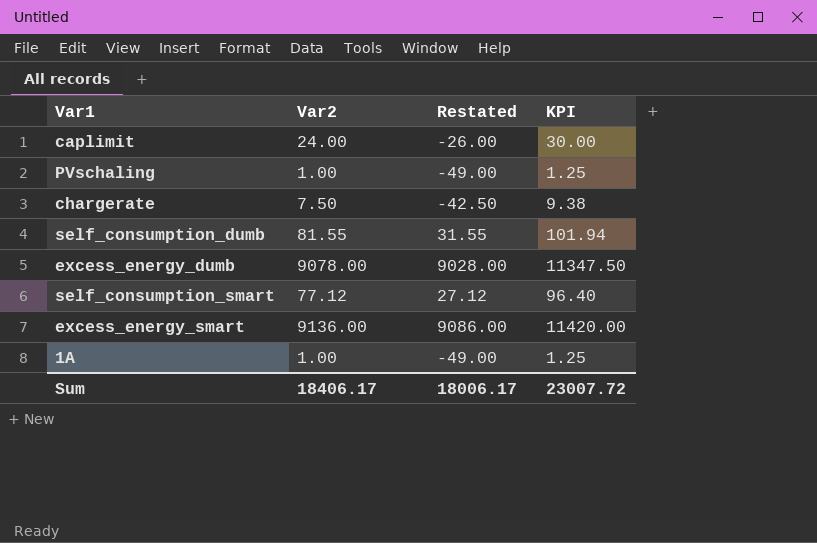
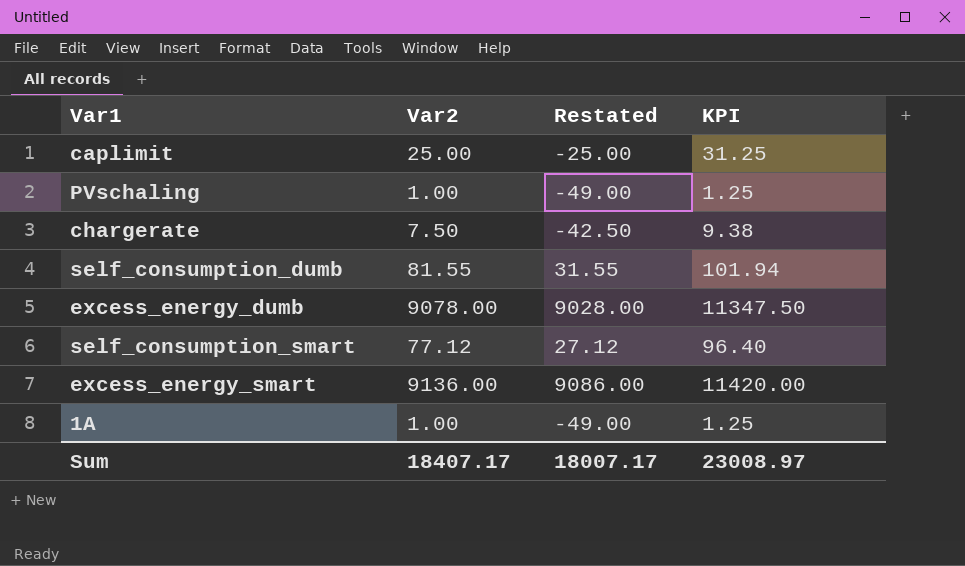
caplimit | Var2: 24.00 -> 25.00
caplimit | Restated: -26.00 -> -25.00
caplimit | KPI: 30.00 -> 31.25
Sum | Var2: 18406.17 -> 18407.17
Sum | Restated: 18006.17 -> 18007.17
Sum | KPI: 23007.72 -> 23008.97

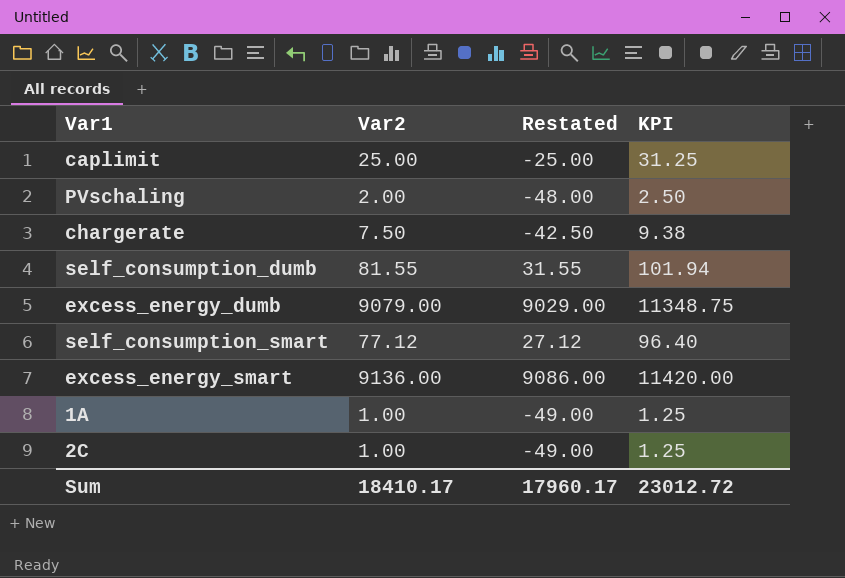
PVschaling | Var2: 1.00 -> 2.00
PVschaling | Restated: -49.00 -> -48.00
PVschaling | KPI: 1.25 -> 2.50
excess_energy_dumb | Var2: 9078.00 -> 9079.00
excess_energy_dumb | Restated: 9028.00 -> 9029.00
excess_energy_dumb | KPI: 11347.50 -> 11348.75
row 2C: none -> 1.00 | -49.00 | 1.25
Sum | Var2: 18407.17 -> 18410.17
Sum | Restated: 18007.17 -> 17960.17
Sum | KPI: 23008.97 -> 23012.72

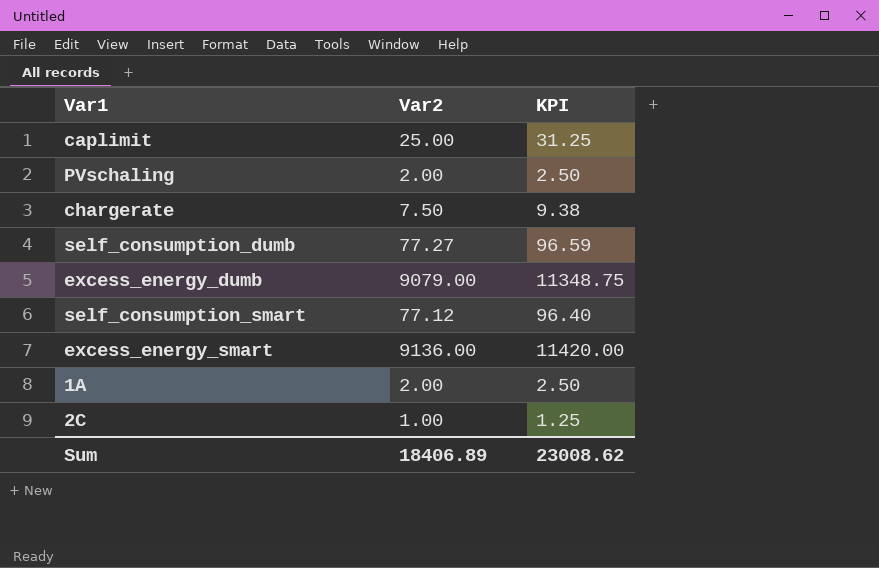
column Restated | formula: [Var2] - 50 -> none
self_consumption_dumb | Var2: 81.55 -> 77.27
self_consumption_dumb | KPI: 101.94 -> 96.59
1A | Var2: 1.00 -> 2.00
1A | KPI: 1.25 -> 2.50
Sum | Var2: 18410.17 -> 18406.89
Sum | KPI: 23012.72 -> 23008.62

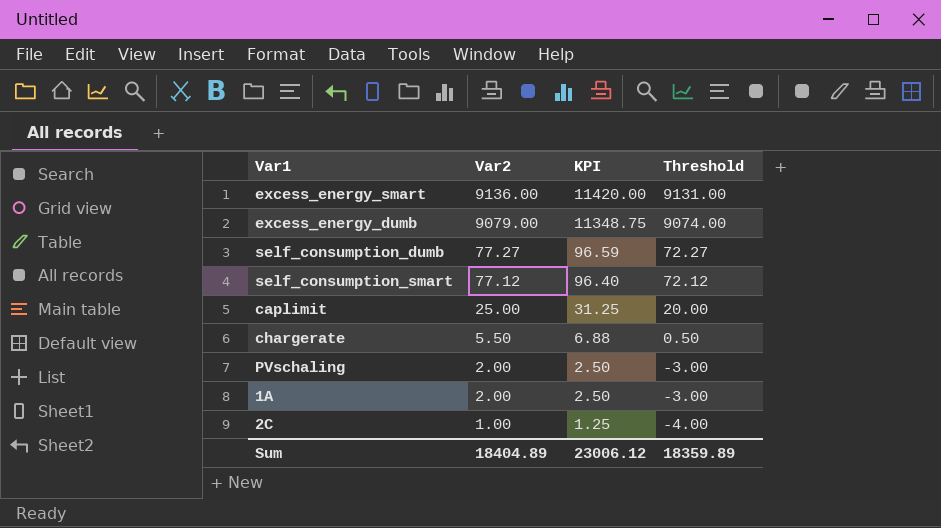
row order: none -> Var2 descending
column Threshold | formula: none -> [Var2] - 5
chargerate | Var2: 7.50 -> 5.50
chargerate | KPI: 9.38 -> 6.88
Sum | Var2: 18406.89 -> 18404.89
Sum | KPI: 23008.62 -> 23006.12

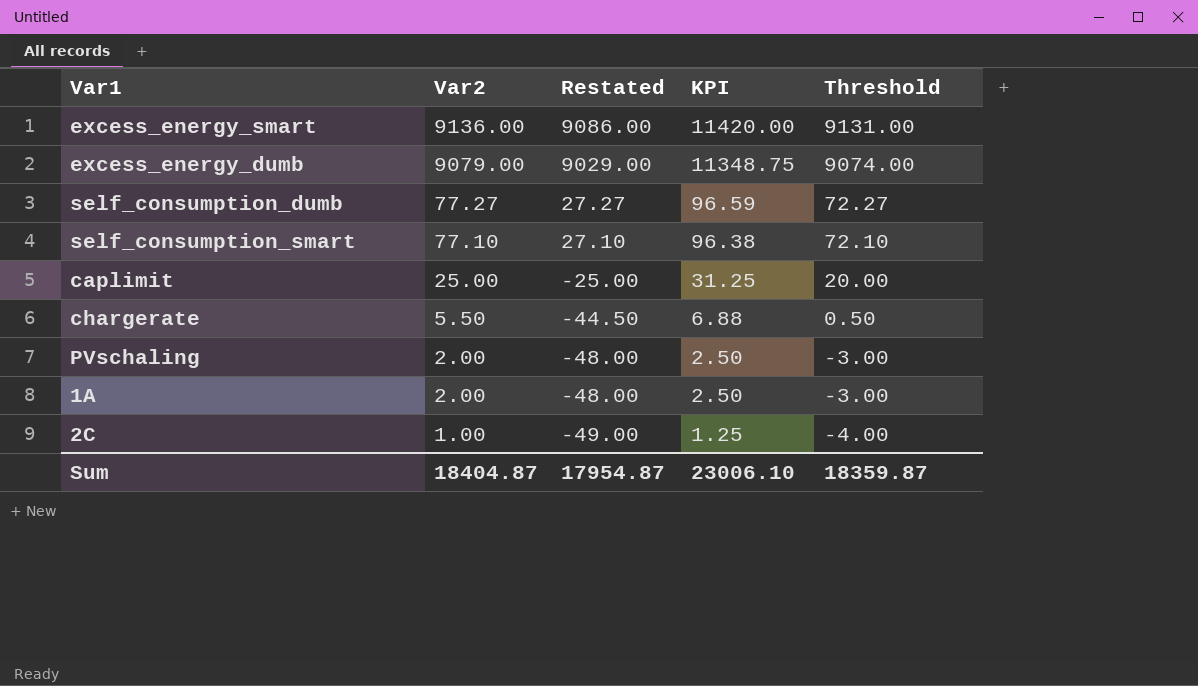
column Restated | formula: none -> [Var2] - 50
self_consumption_smart | Var2: 77.12 -> 77.10
self_consumption_smart | KPI: 96.40 -> 96.38
self_consumption_smart | Threshold: 72.12 -> 72.10
Sum | Var2: 18404.89 -> 18404.87
Sum | KPI: 23006.12 -> 23006.10
Sum | Threshold: 18359.89 -> 18359.87

